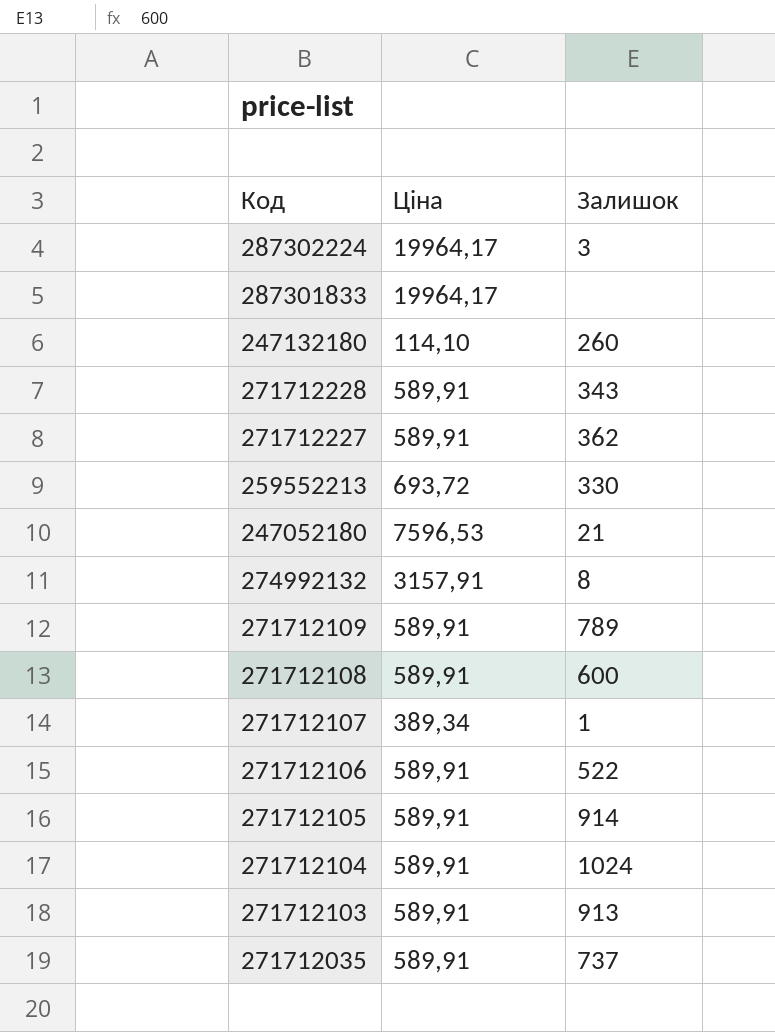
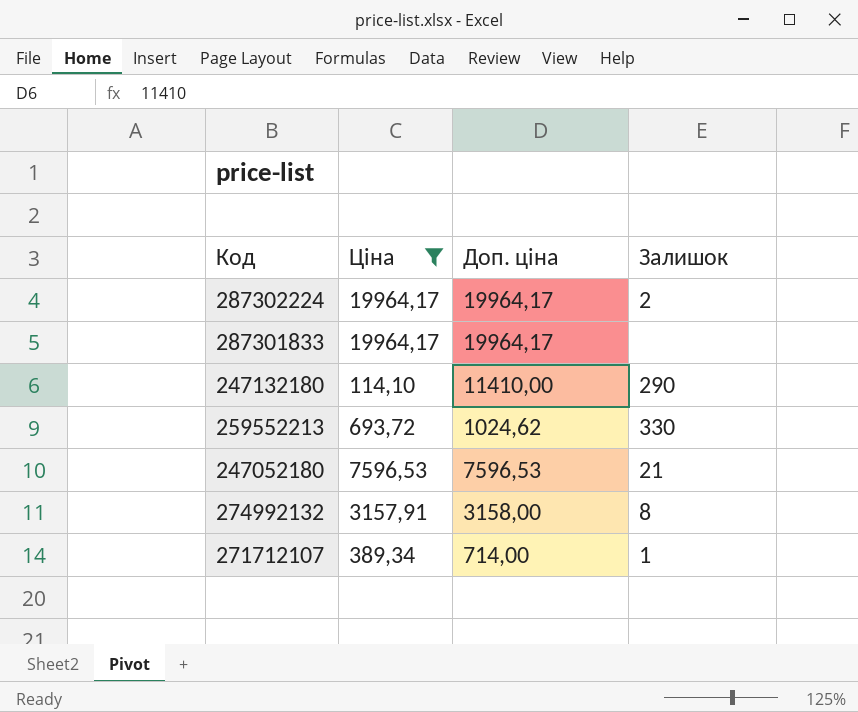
filter: none -> Ціна != 589,91
column Доп. ціна | position: none -> 3
287302224 | Залишок: 3 -> 2
247132180 | Залишок: 260 -> 290

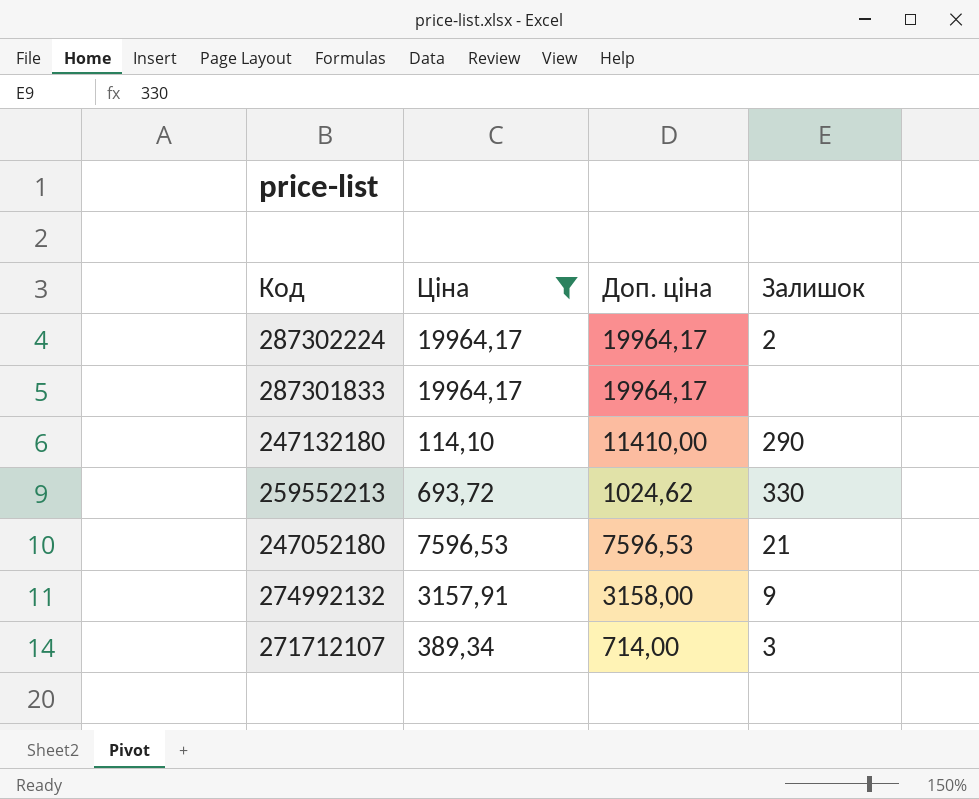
274992132 | Залишок: 8 -> 9
271712107 | Залишок: 1 -> 3

